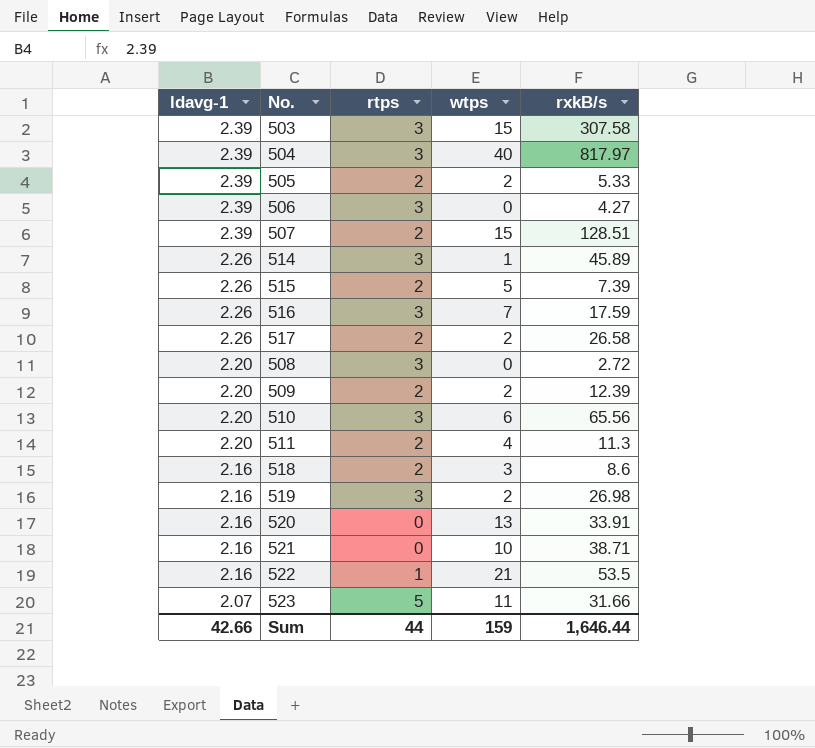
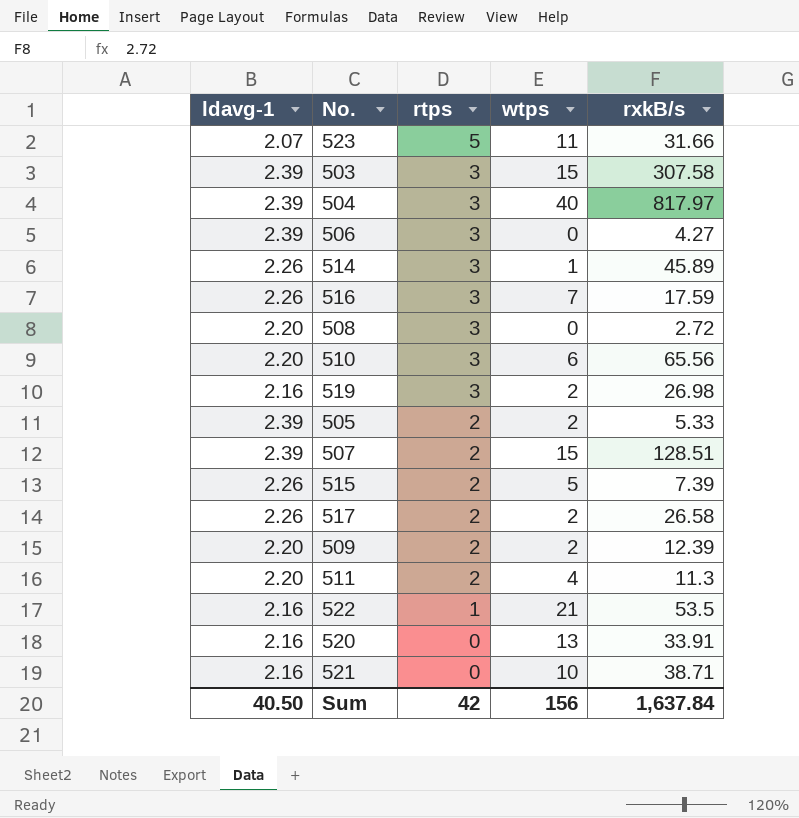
row order: ldavg-1 descending -> rtps descending
row 518: 2.16 | 2 | 3 | 8.6 -> none
Sum | ldavg-1: 42.66 -> 40.50
Sum | rtps: 44 -> 42
Sum | wtps: 159 -> 156
Sum | rxkB/s: 1,646.44 -> 1,637.84

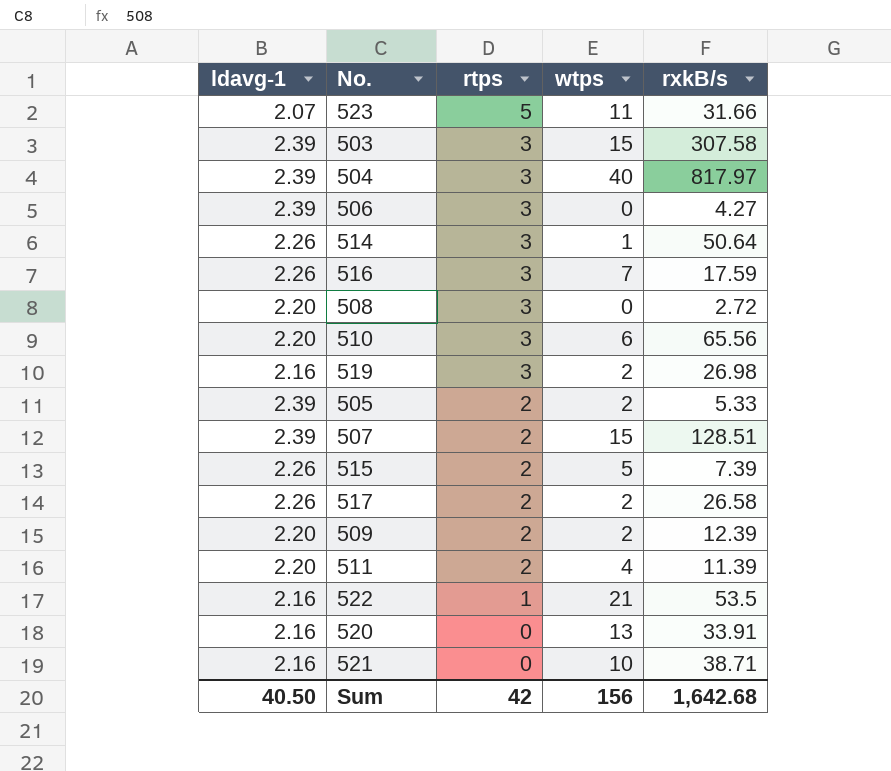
514 | rxkB/s: 45.89 -> 50.64
511 | rxkB/s: 11.3 -> 11.39
Sum | rxkB/s: 1,637.84 -> 1,642.68

